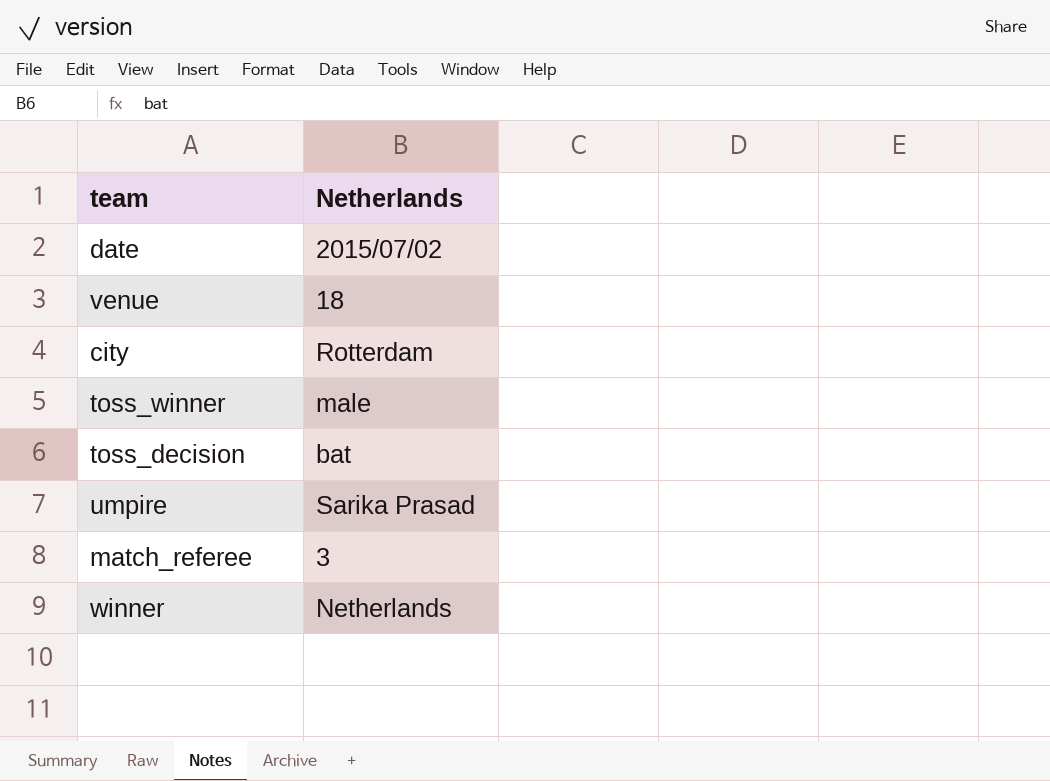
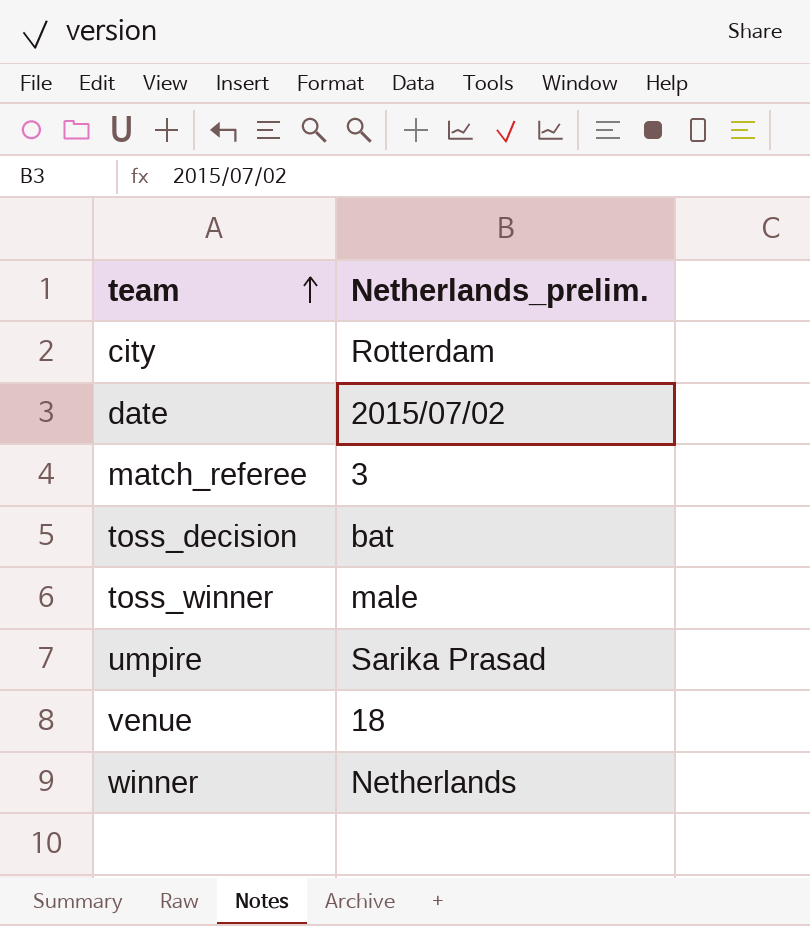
row order: none -> team ascending
column name: Netherlands -> Netherlands_prelim.

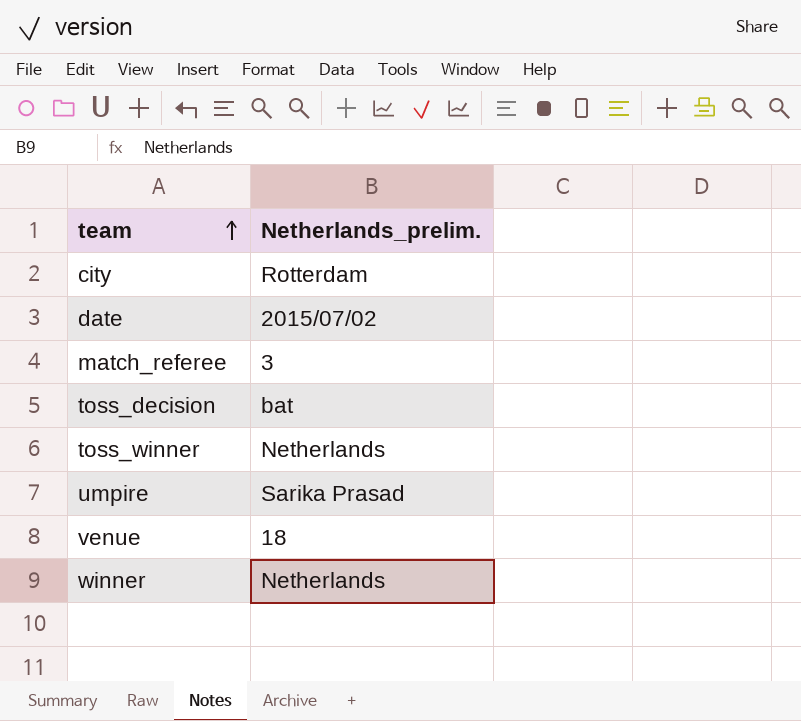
toss_winner | Netherlands_prelim.: male -> Netherlands

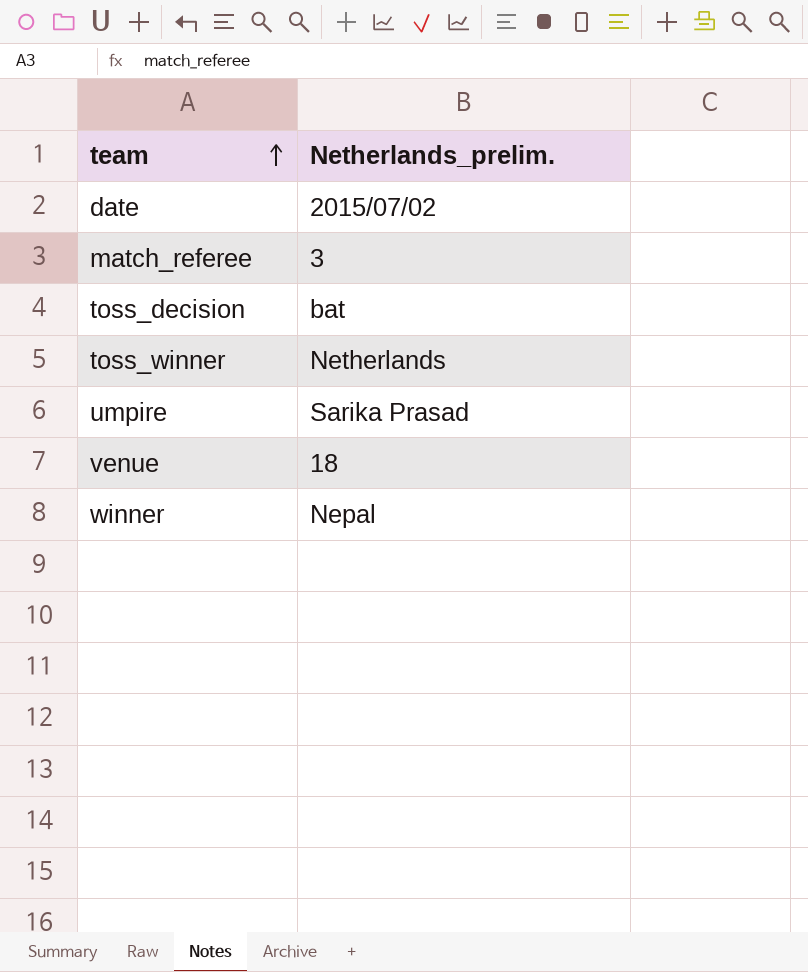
row city: Rotterdam -> none
winner | Netherlands_prelim.: Netherlands -> Nepal

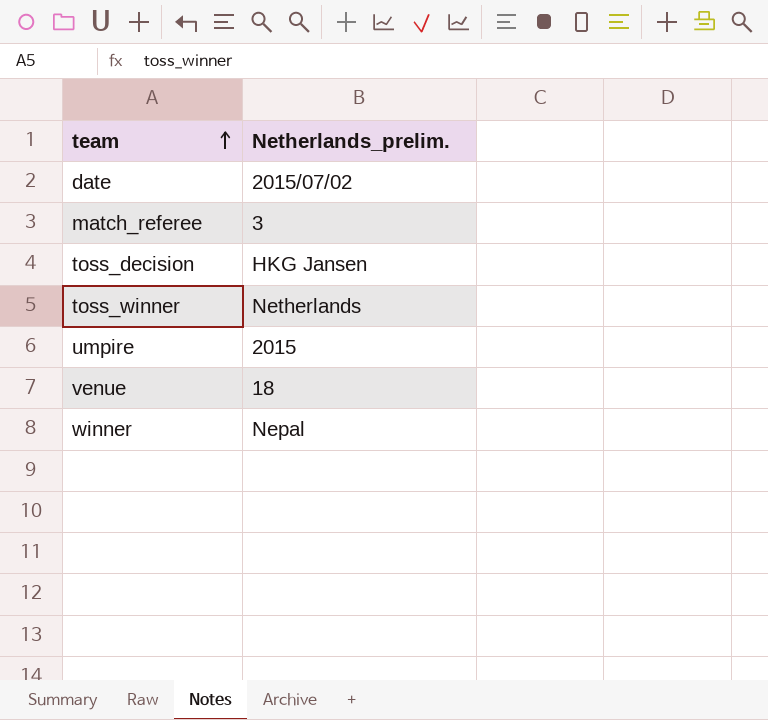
toss_decision | Netherlands_prelim.: bat -> HKG Jansen
umpire | Netherlands_prelim.: Sarika Prasad -> 2015

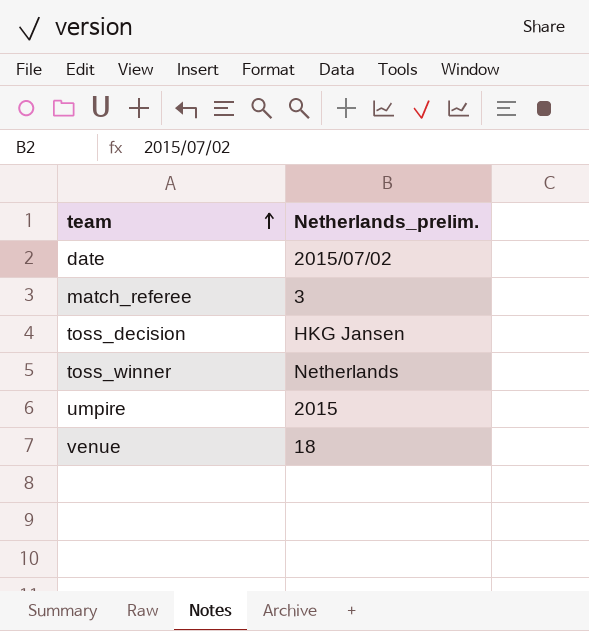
row winner: Nepal -> none

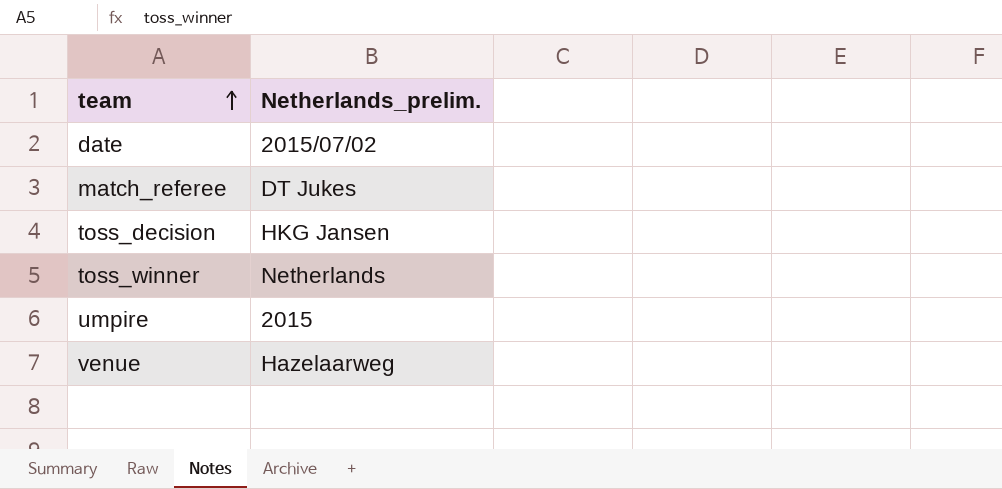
match_referee | Netherlands_prelim.: 3 -> DT Jukes
venue | Netherlands_prelim.: 18 -> Hazelaarweg

